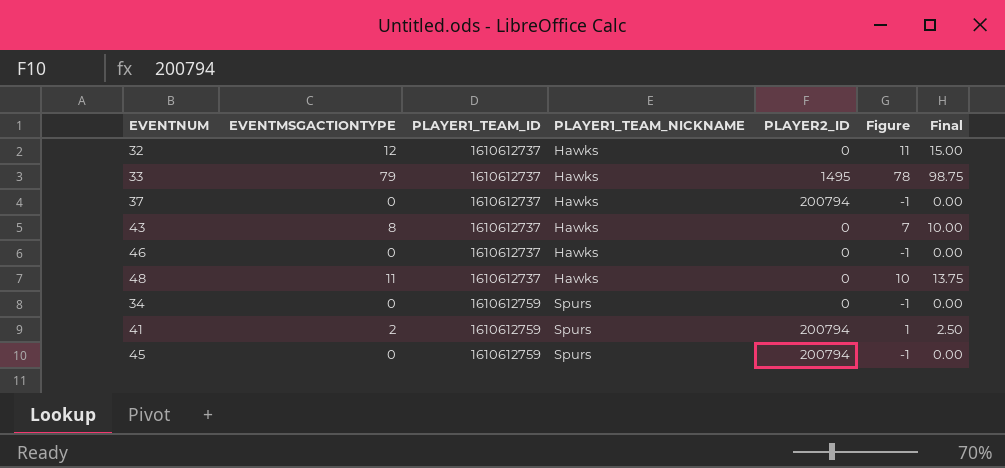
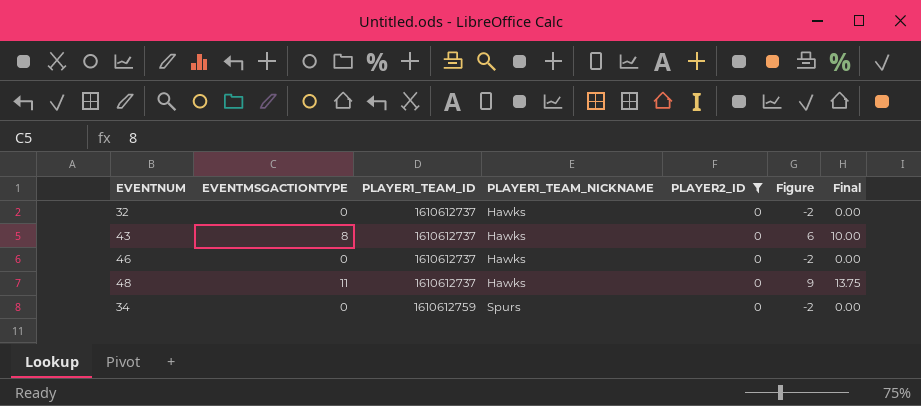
filter: none -> PLAYER2_ID = 0
column Figure | formula: [EVENTMSGACTIONTYPE] - 1 -> [EVENTMSGACTIONTYPE] - 2
32 | EVENTMSGACTIONTYPE: 12 -> 0
32 | Final: 15.00 -> 0.00

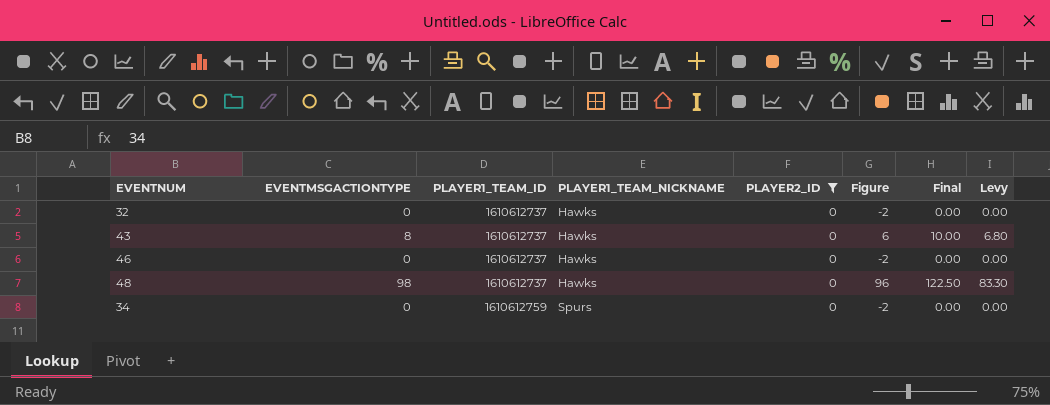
column Levy | formula: none -> [EVENTMSGACTIONTYPE] * 0.85
48 | EVENTMSGACTIONTYPE: 11 -> 98
48 | Figure: 9 -> 96
48 | Final: 13.75 -> 122.50

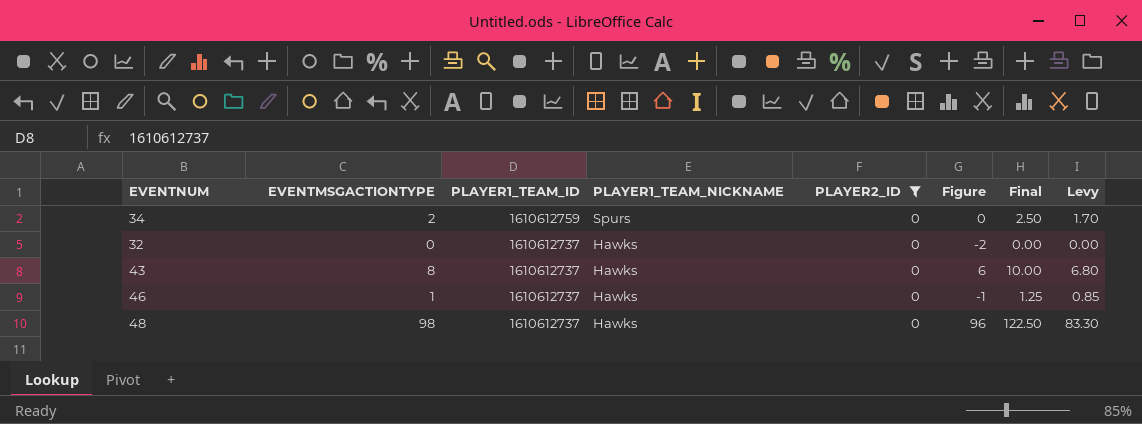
row order: PLAYER1_TEAM_ID ascending -> PLAYER1_TEAM_ID descending
34 | EVENTMSGACTIONTYPE: 0 -> 2
34 | Figure: -2 -> 0
34 | Final: 0.00 -> 2.50
34 | Levy: 0.00 -> 1.70
46 | EVENTMSGACTIONTYPE: 0 -> 1
46 | Figure: -2 -> -1
46 | Final: 0.00 -> 1.25
46 | Levy: 0.00 -> 0.85

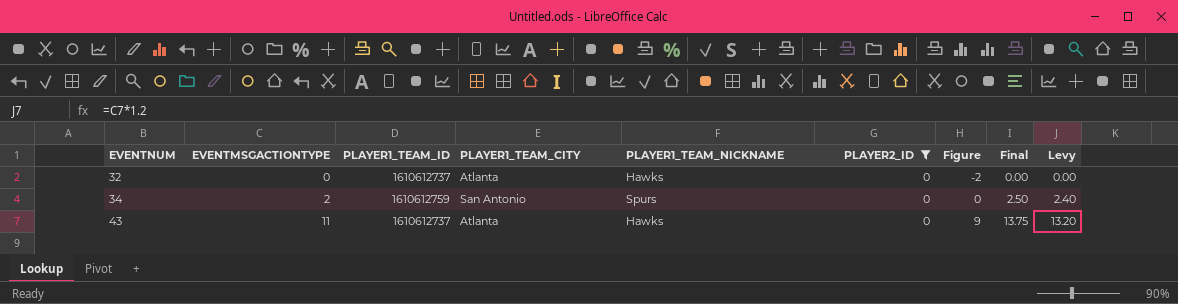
row order: PLAYER1_TEAM_ID descending -> EVENTNUM ascending
column PLAYER1_TEAM_CITY | position: none -> 4
column Levy | formula: [EVENTMSGACTIONTYPE] * 0.85 -> [EVENTMSGACTIONTYPE] * 1.2
row 46: 1 | 1610612737 | Hawks | 0 | -1 | 1.25 | 0.85 -> none
row 48: 98 | 1610612737 | Hawks | 0 | 96 | 122.50 | 83.30 -> none
43 | EVENTMSGACTIONTYPE: 8 -> 11
43 | Figure: 6 -> 9
43 | Final: 10.00 -> 13.75

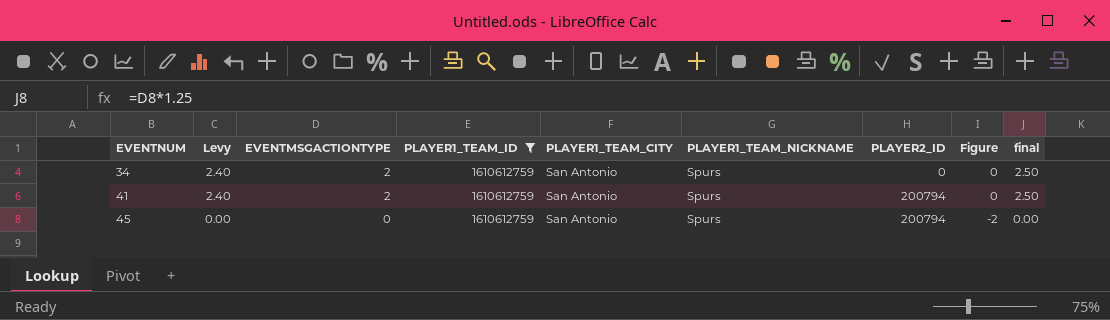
filter: PLAYER2_ID = 0 -> PLAYER1_TEAM_ID = 1610612759
column Levy | position: 9 -> 2
column name: Final -> final

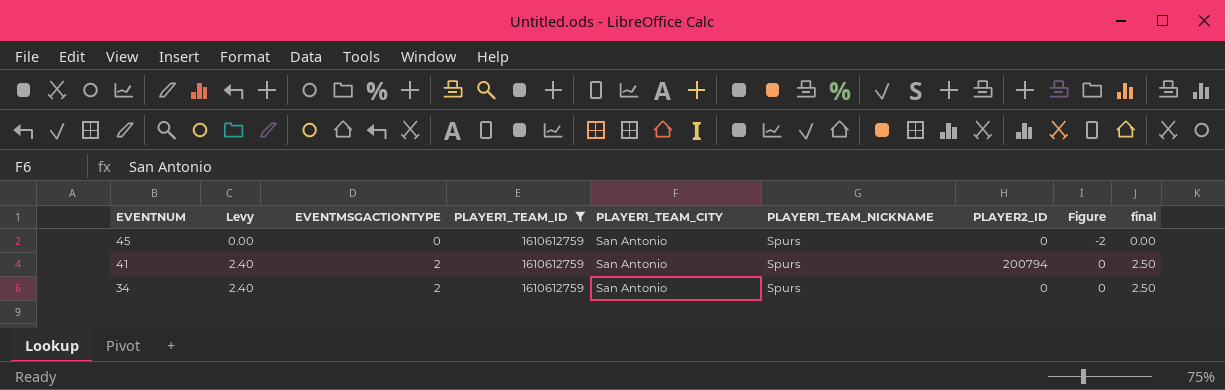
row order: EVENTNUM ascending -> EVENTNUM descending
45 | PLAYER2_ID: 200794 -> 0

